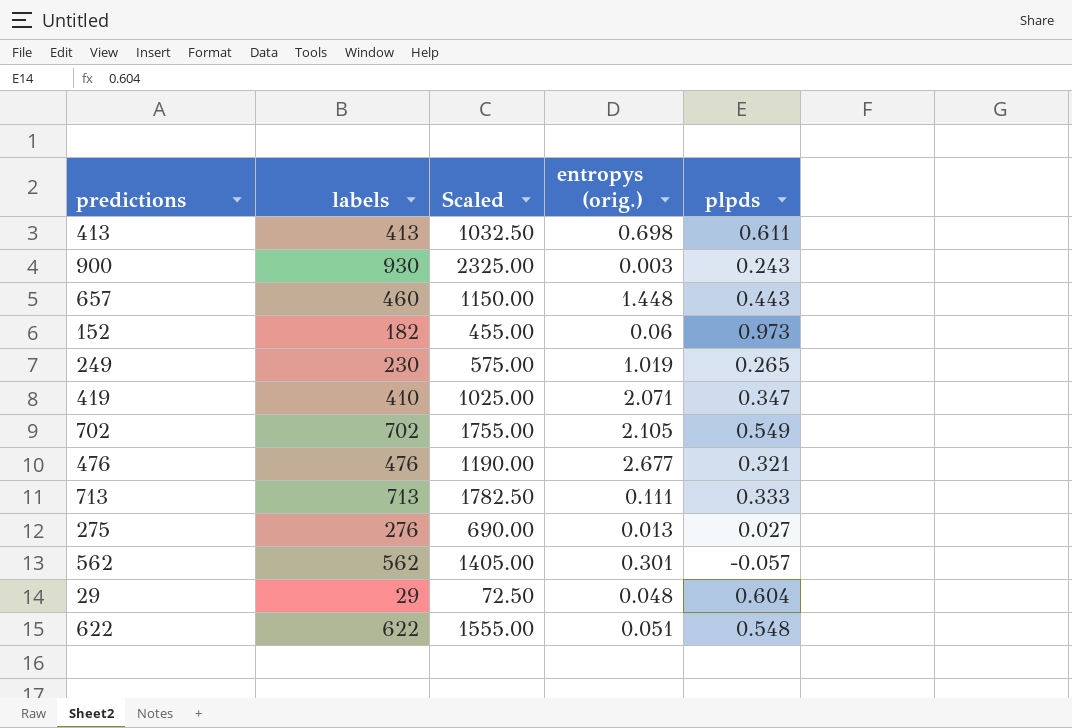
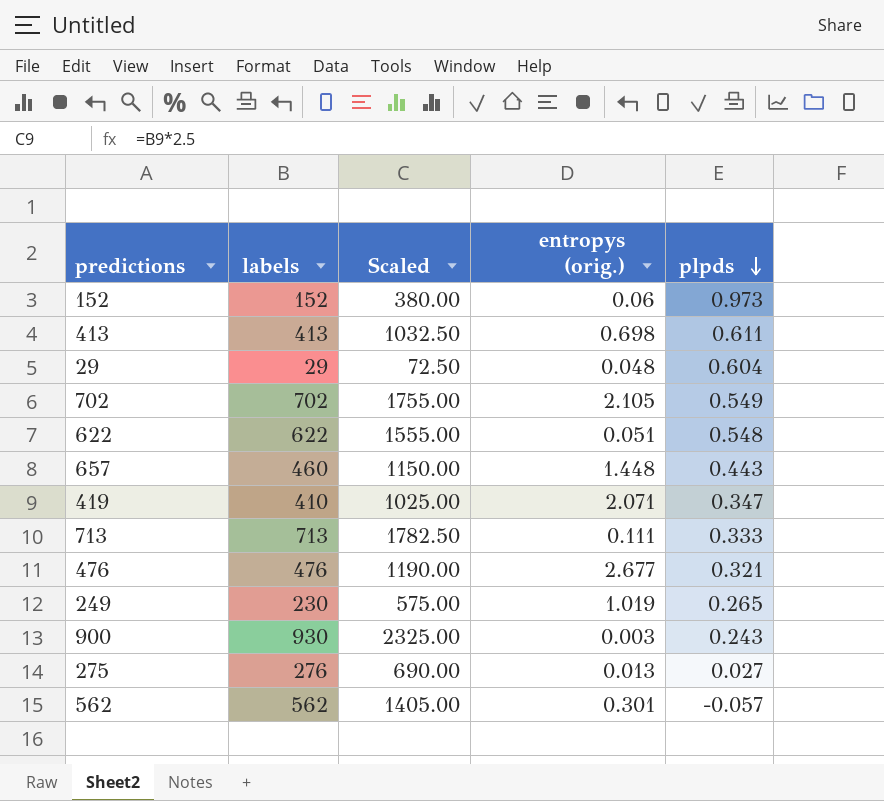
row order: none -> plpds descending
152 | labels: 182 -> 152
152 | Scaled: 455.00 -> 380.00

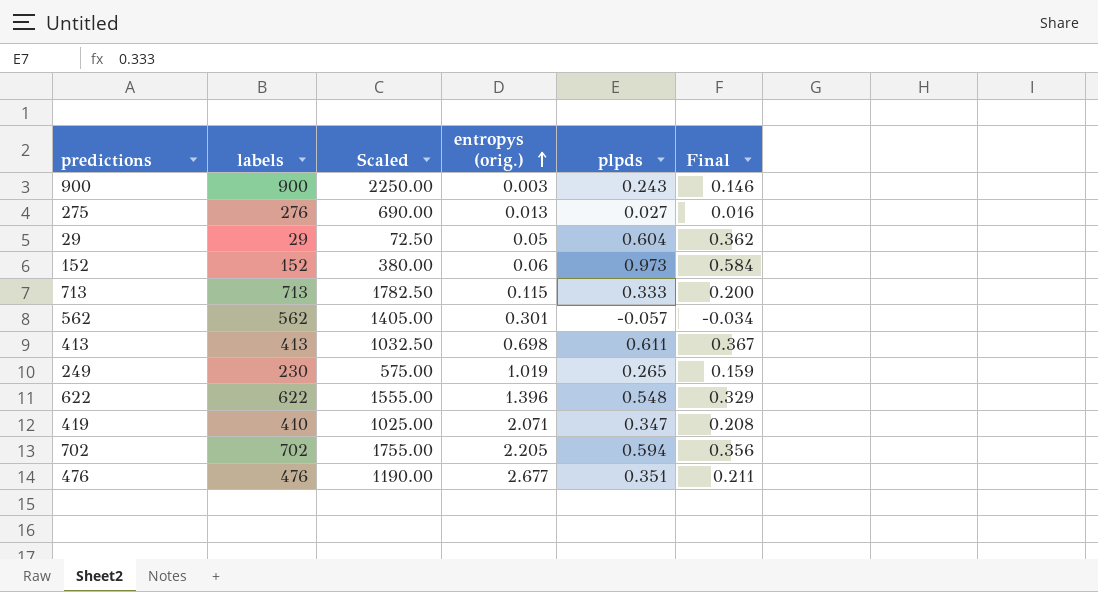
row order: plpds descending -> entropys (orig.) ascending
column Final | formula: none -> [plpds] * 0.6
row 657: 460 | 1150.00 | 1.448 | 0.443 -> none
900 | labels: 930 -> 900
900 | Scaled: 2325.00 -> 2250.00
29 | entropys (orig.): 0.048 -> 0.05
713 | entropys (orig.): 0.111 -> 0.115
622 | entropys (orig.): 0.051 -> 1.396
702 | entropys (orig.): 2.105 -> 2.205
702 | plpds: 0.549 -> 0.594
476 | plpds: 0.321 -> 0.351

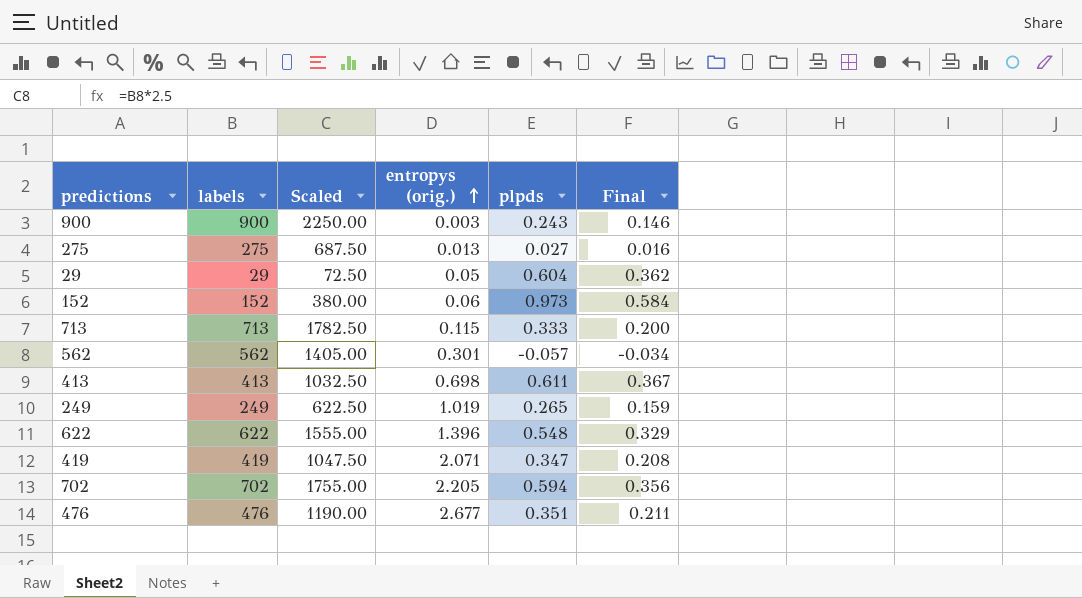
275 | labels: 276 -> 275
275 | Scaled: 690.00 -> 687.50
249 | labels: 230 -> 249
249 | Scaled: 575.00 -> 622.50
419 | labels: 410 -> 419
419 | Scaled: 1025.00 -> 1047.50

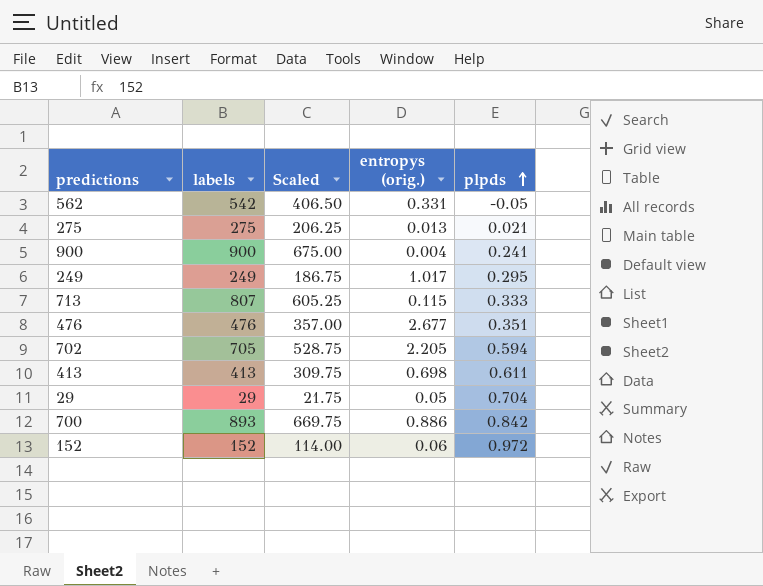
row order: entropys (orig.) ascending -> plpds ascending
column Final | formula: [plpds] * 0.6 -> none
column Scaled | formula: [labels] * 2.5 -> [labels] * 0.75
row 622: 622 | 1555.00 | 1.396 | 0.548 | 0.329 -> none
row 419: 419 | 1047.50 | 2.071 | 0.347 | 0.208 -> none
562 | labels: 562 -> 542
562 | entropys (orig.): 0.301 -> 0.331
562 | plpds: -0.057 -> -0.05
275 | plpds: 0.027 -> 0.021
900 | entropys (orig.): 0.003 -> 0.004
900 | plpds: 0.243 -> 0.241
249 | entropys (orig.): 1.019 -> 1.017
249 | plpds: 0.265 -> 0.295
713 | labels: 713 -> 807
702 | labels: 702 -> 705
29 | plpds: 0.604 -> 0.704
row 700: none -> 893 | 669.75 | 0.886 | 0.842
152 | plpds: 0.973 -> 0.972

